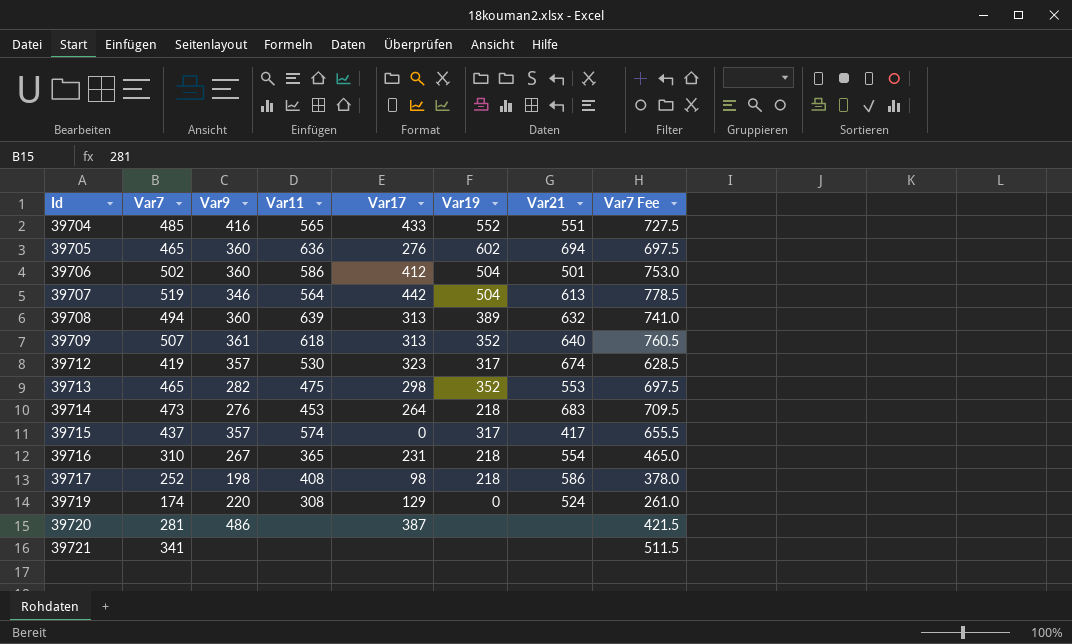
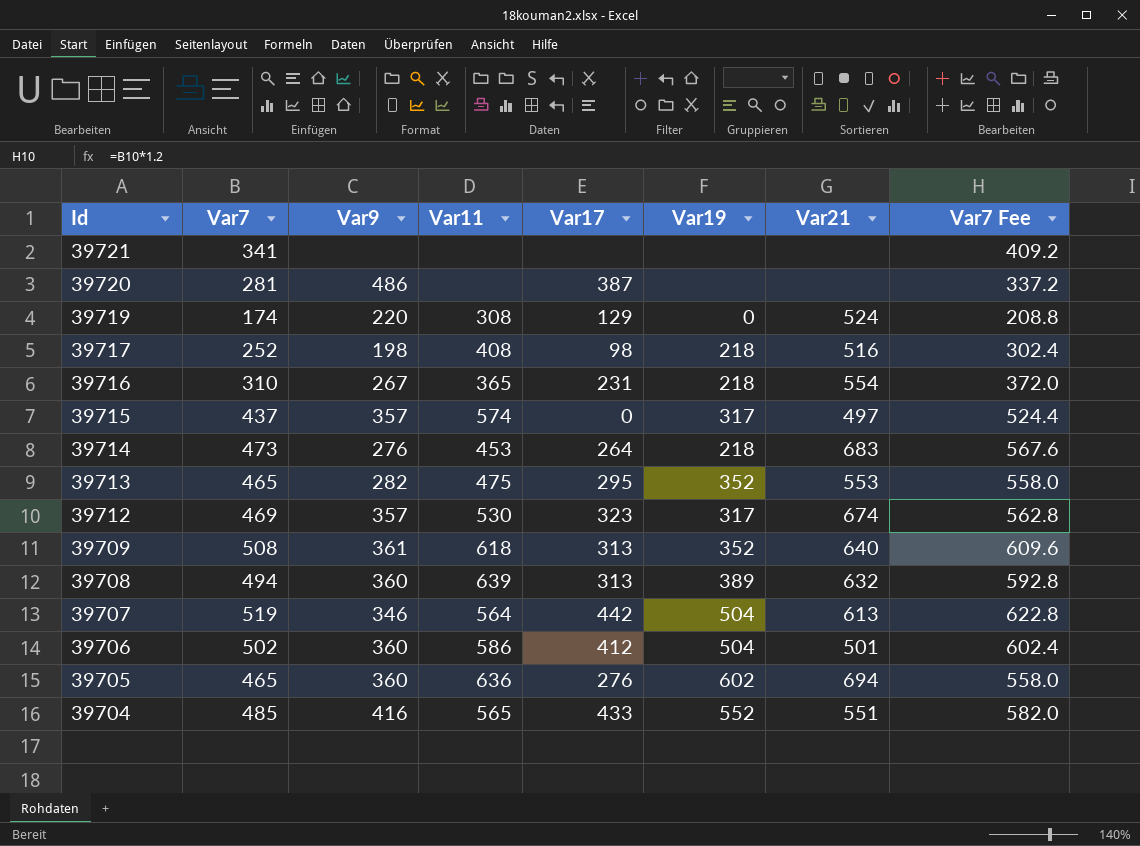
row order: Id ascending -> Id descending
column Var7 Fee | formula: [Var7] * 1.5 -> [Var7] * 1.2
39717 | Var21: 586 -> 516
39715 | Var21: 417 -> 497
39713 | Var17: 298 -> 295
39712 | Var7: 419 -> 469
39709 | Var7: 507 -> 508

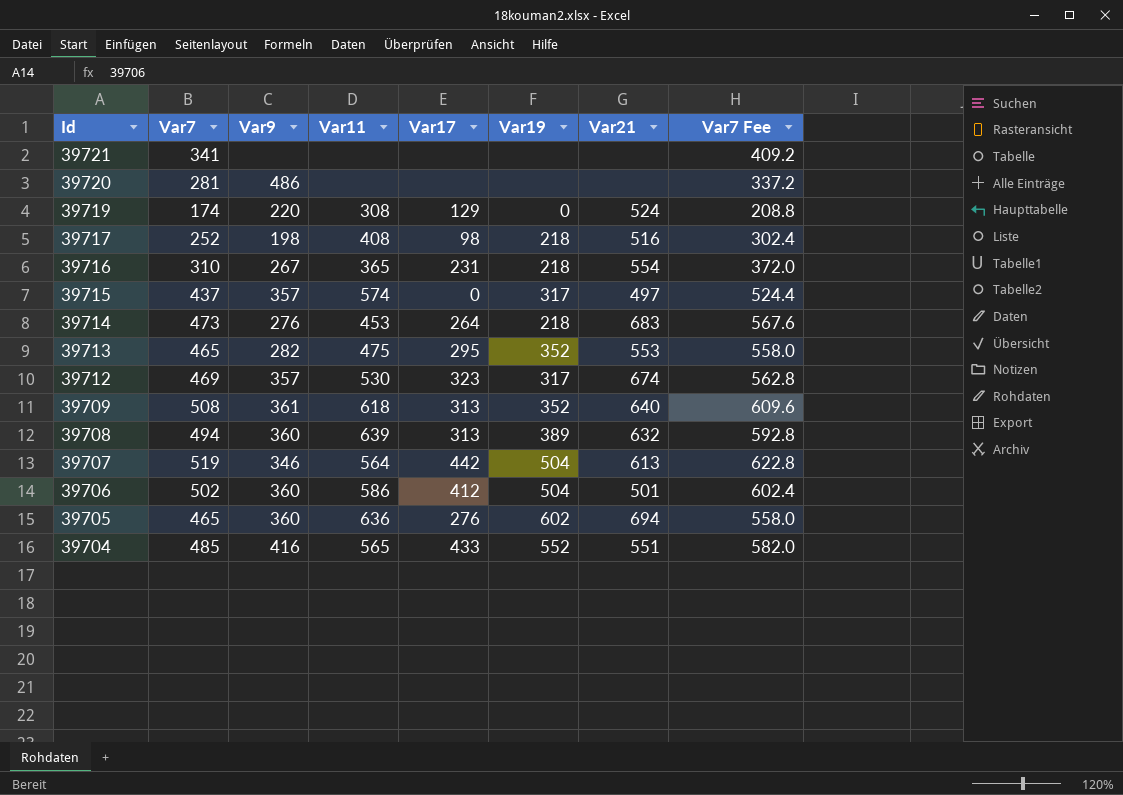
39720 | Var17: 387 -> none

